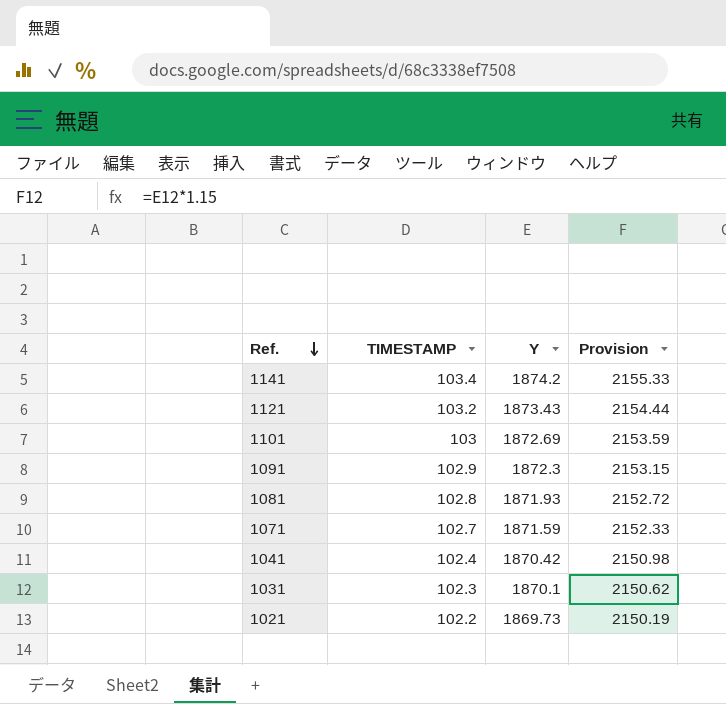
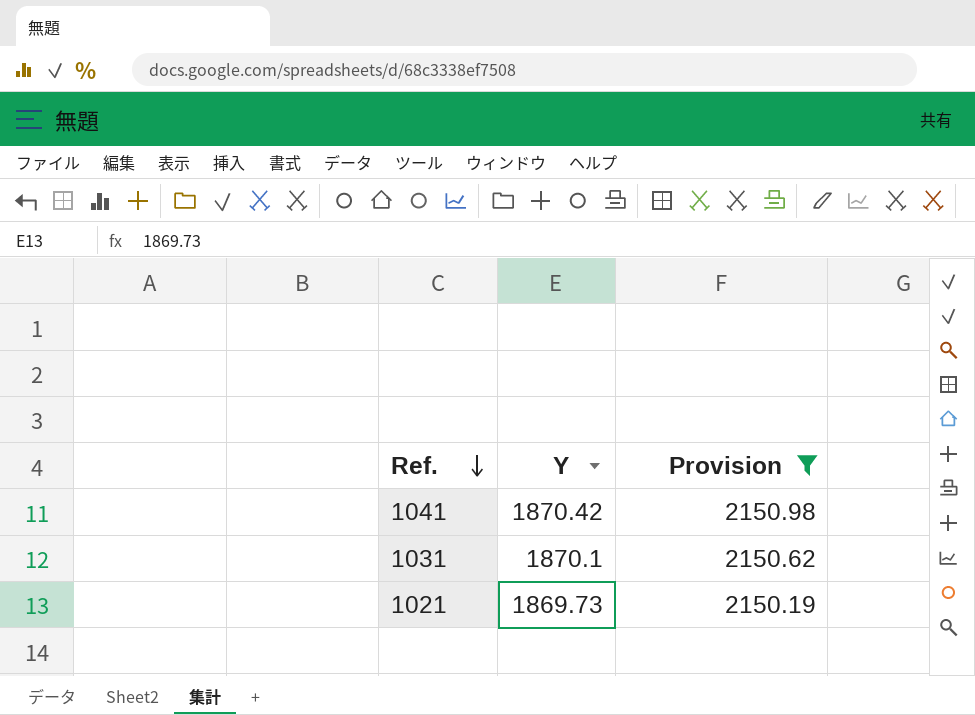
filter: none -> Provision <= 2150.98
column TIMESTAMP | position: 2 -> none

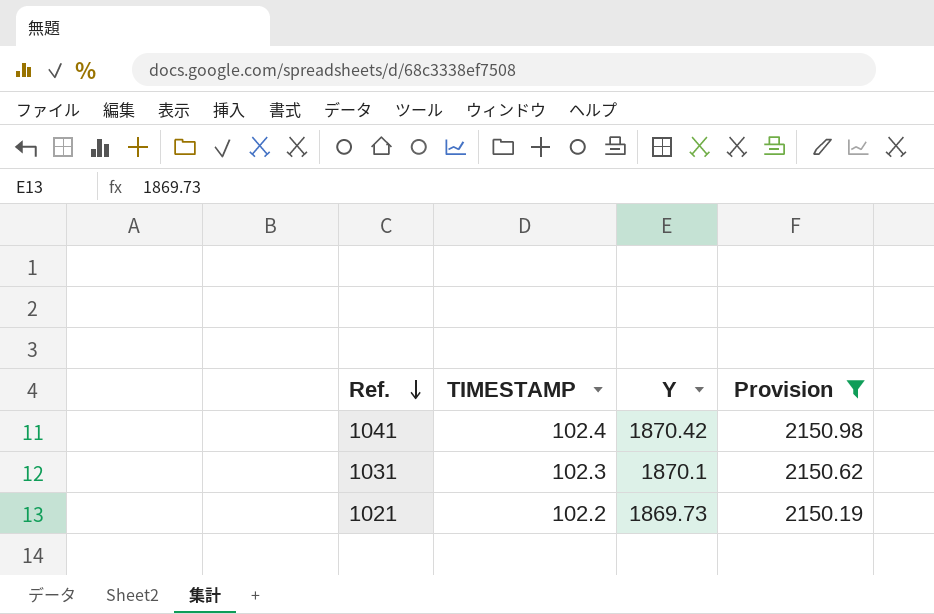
column TIMESTAMP | position: none -> 2

